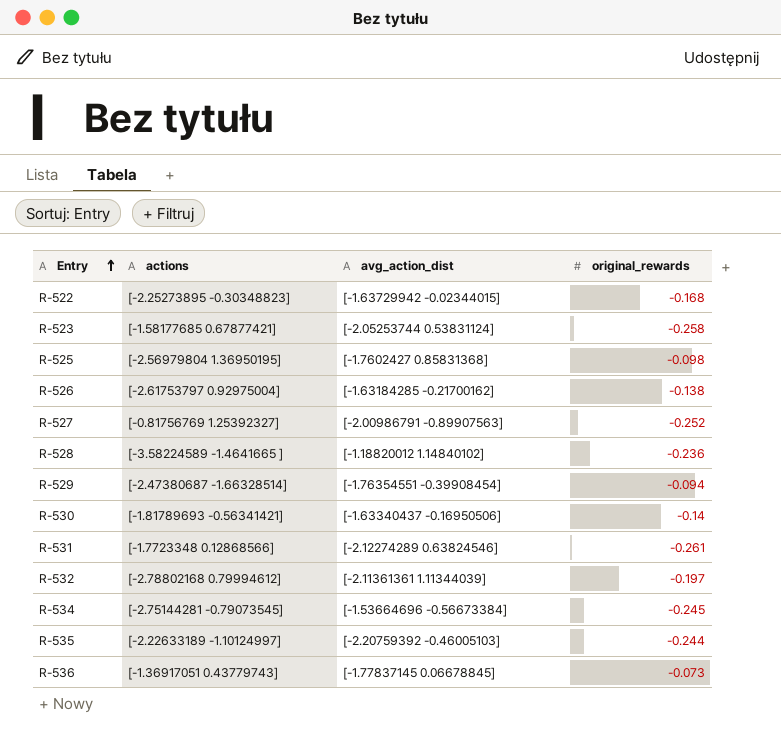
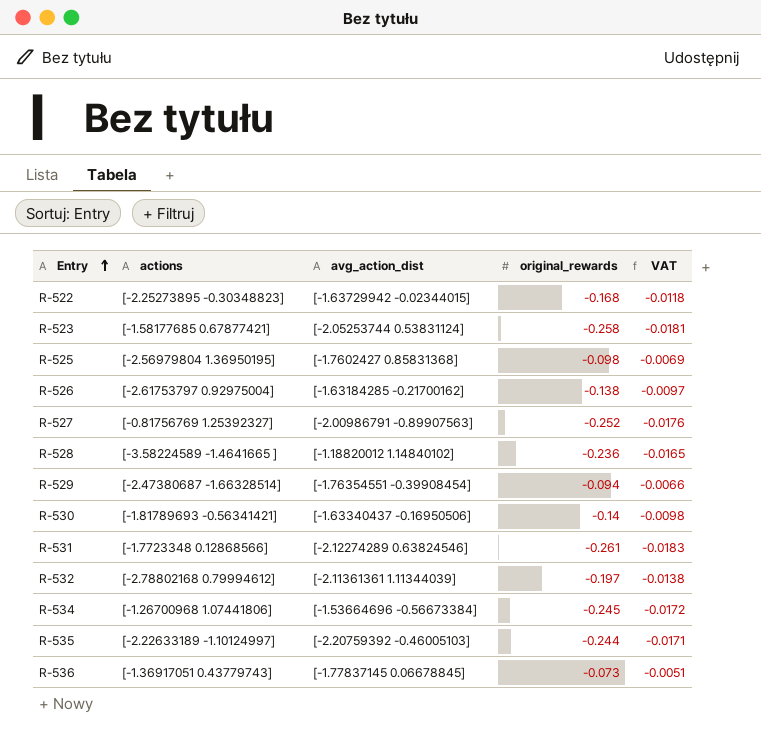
column VAT | formula: none -> [original_rewards] * 0.07
R-534 | actions: [-2.75144281 -0.79073545] -> [-1.26700968 1.07441806]

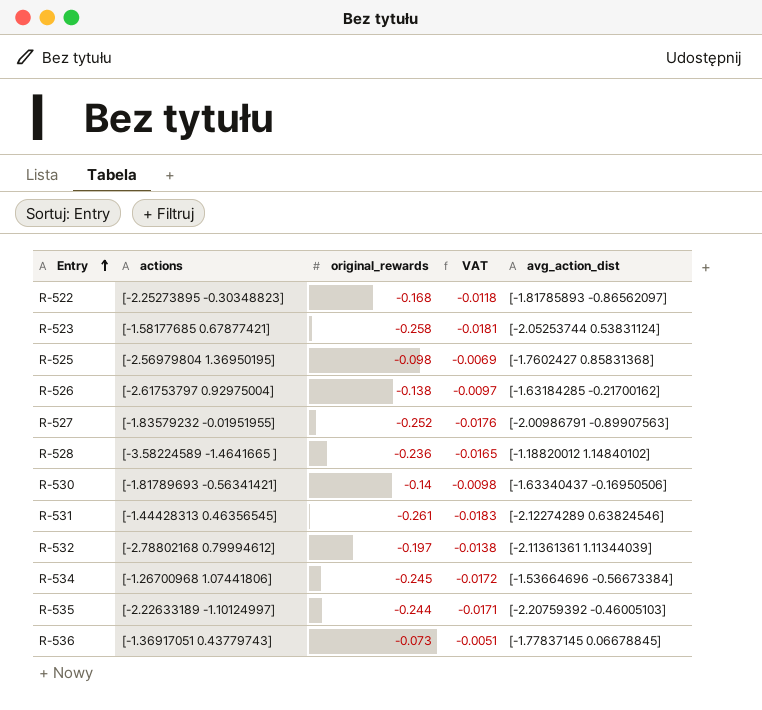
column avg_action_dist | position: 3 -> 5
row R-529: [-2.47380687 -1.66328514] | [-1.76354551 -0.39908454] | -0.094 | -0.0066 -> none
R-522 | avg_action_dist: [-1.63729942 -0.02344015] -> [-1.81785893 -0.86562097]
R-527 | actions: [-0.81756769 1.25392327] -> [-1.83579232 -0.01951955]
R-531 | actions: [-1.7723348 0.12868566] -> [-1.44428313 0.46356545]

